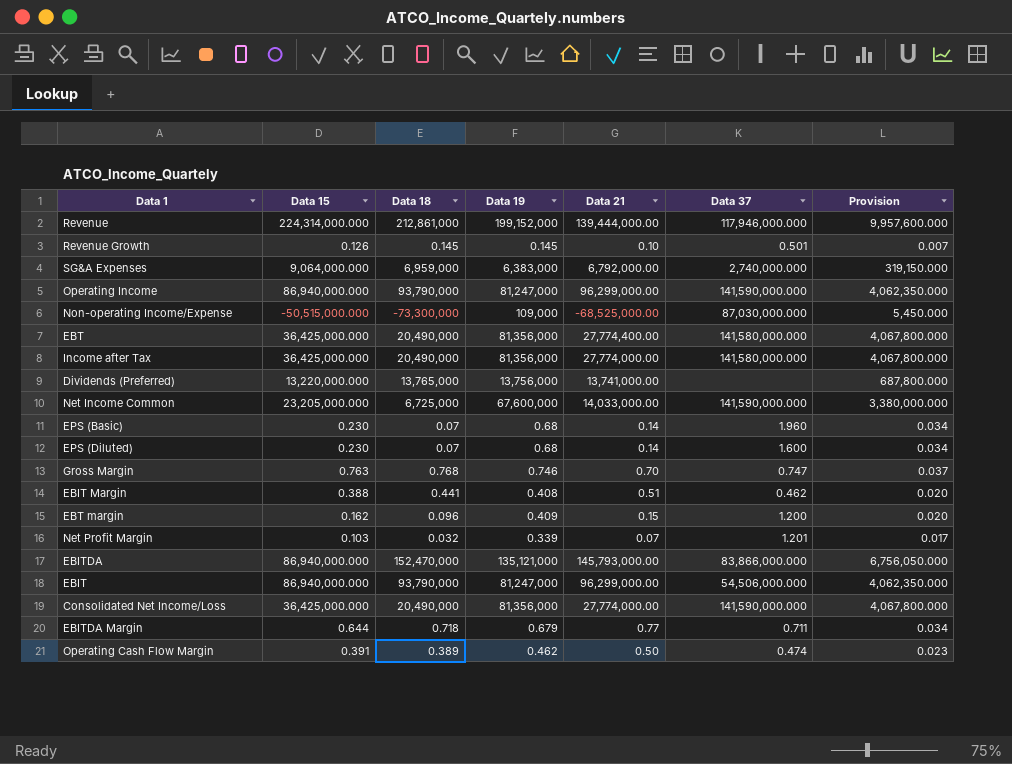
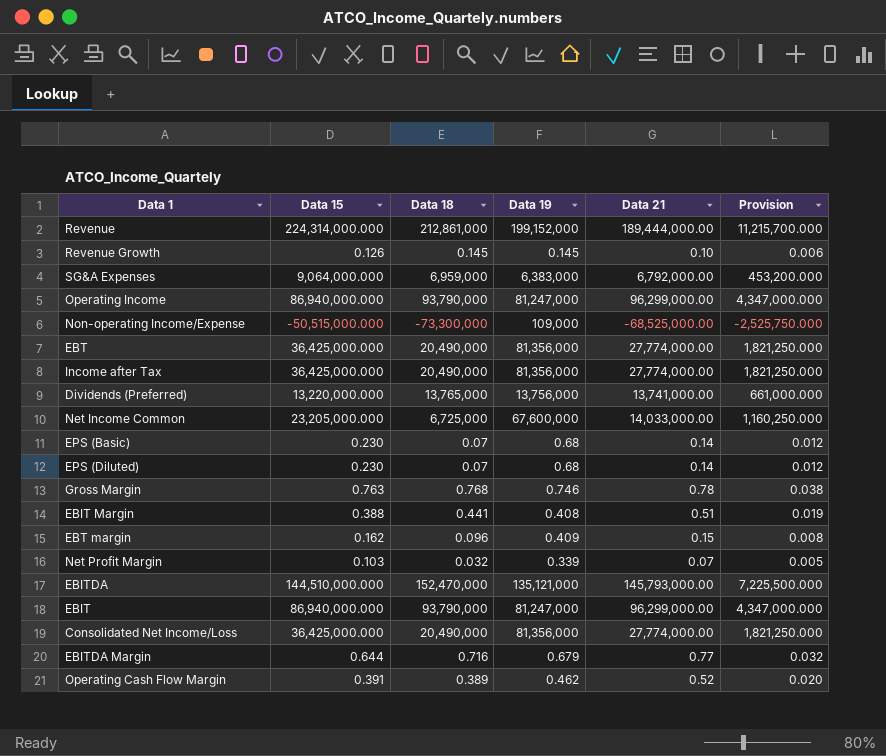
column Data 37 | position: 6 -> none
column Provision | formula: [Data 19] * 0.05 -> [Data 15] * 0.05
Revenue | Data 21: 139,444,000.00 -> 189,444,000.00
EBT | Data 21: 27,774,400.00 -> 27,774,000.00
Gross Margin | Data 21: 0.70 -> 0.78
EBITDA | Data 15: 86,940,000.000 -> 144,510,000.000
EBITDA Margin | Data 18: 0.718 -> 0.716
Operating Cash Flow Margin | Data 21: 0.50 -> 0.52

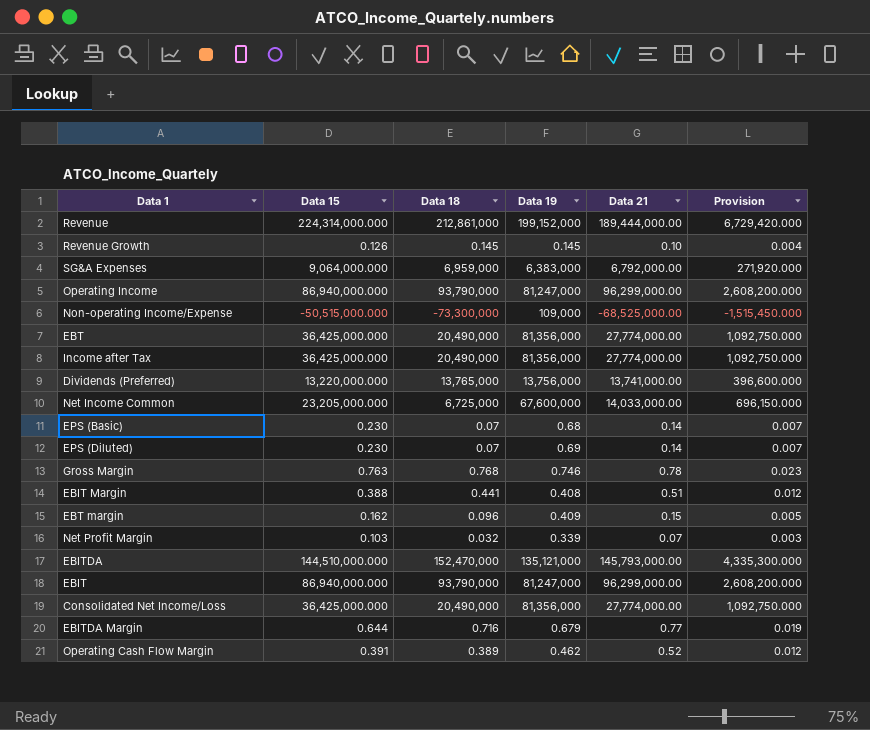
column Provision | formula: [Data 15] * 0.05 -> [Data 15] * 0.03
EPS (Diluted) | Data 19: 0.68 -> 0.69

